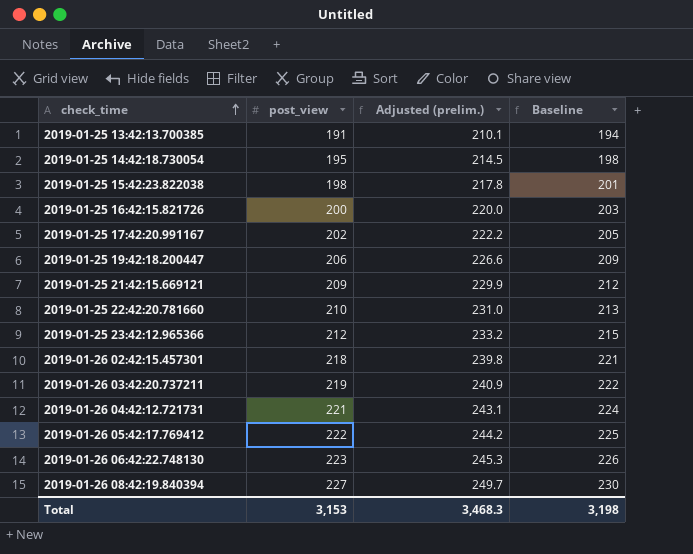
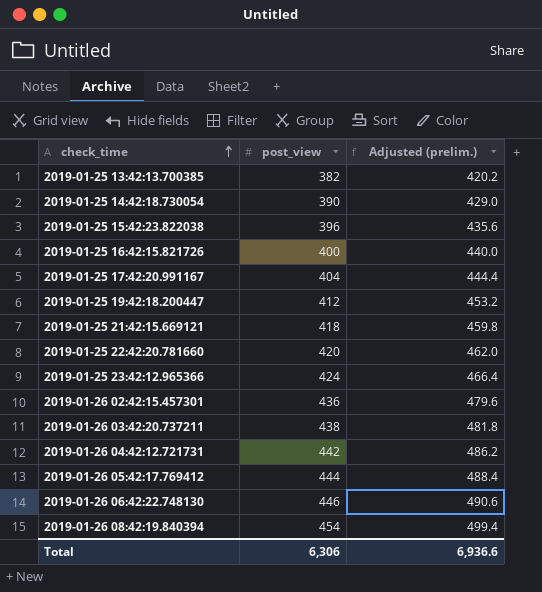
column Baseline | formula: [post_view] + 3 -> none
2019-01-25 13:42:13.700385 | post_view: 191 -> 382
2019-01-25 13:42:13.700385 | Adjusted (prelim.): 210.1 -> 420.2
2019-01-25 14:42:18.730054 | post_view: 195 -> 390
2019-01-25 14:42:18.730054 | Adjusted (prelim.): 214.5 -> 429.0
2019-01-25 15:42:23.822038 | post_view: 198 -> 396
2019-01-25 15:42:23.822038 | Adjusted (prelim.): 217.8 -> 435.6
2019-01-25 16:42:15.821726 | post_view: 200 -> 400
2019-01-25 16:42:15.821726 | Adjusted (prelim.): 220.0 -> 440.0
2019-01-25 17:42:20.991167 | post_view: 202 -> 404
2019-01-25 17:42:20.991167 | Adjusted (prelim.): 222.2 -> 444.4
2019-01-25 19:42:18.200447 | post_view: 206 -> 412
2019-01-25 19:42:18.200447 | Adjusted (prelim.): 226.6 -> 453.2
2019-01-25 21:42:15.669121 | post_view: 209 -> 418
2019-01-25 21:42:15.669121 | Adjusted (prelim.): 229.9 -> 459.8
2019-01-25 22:42:20.781660 | post_view: 210 -> 420
2019-01-25 22:42:20.781660 | Adjusted (prelim.): 231.0 -> 462.0
2019-01-25 23:42:12.965366 | post_view: 212 -> 424
2019-01-25 23:42:12.965366 | Adjusted (prelim.): 233.2 -> 466.4
2019-01-26 02:42:15.457301 | post_view: 218 -> 436
2019-01-26 02:42:15.457301 | Adjusted (prelim.): 239.8 -> 479.6
2019-01-26 03:42:20.737211 | post_view: 219 -> 438
2019-01-26 03:42:20.737211 | Adjusted (prelim.): 240.9 -> 481.8
2019-01-26 04:42:12.721731 | post_view: 221 -> 442
2019-01-26 04:42:12.721731 | Adjusted (prelim.): 243.1 -> 486.2
2019-01-26 05:42:17.769412 | post_view: 222 -> 444
2019-01-26 05:42:17.769412 | Adjusted (prelim.): 244.2 -> 488.4
2019-01-26 06:42:22.748130 | post_view: 223 -> 446
2019-01-26 06:42:22.748130 | Adjusted (prelim.): 245.3 -> 490.6
2019-01-26 08:42:19.840394 | post_view: 227 -> 454
2019-01-26 08:42:19.840394 | Adjusted (prelim.): 249.7 -> 499.4
Total | post_view: 3,153 -> 6,306
Total | Adjusted (prelim.): 3,468.3 -> 6,936.6

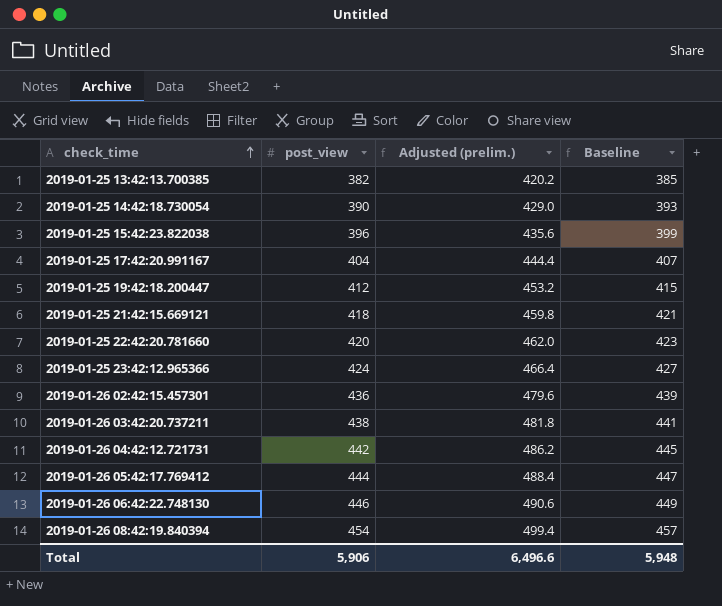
column Baseline | formula: none -> [post_view] + 3
row 2019-01-25 16:42:15.821726: 400 | 440.0 -> none
Total | post_view: 6,306 -> 5,906
Total | Adjusted (prelim.): 6,936.6 -> 6,496.6

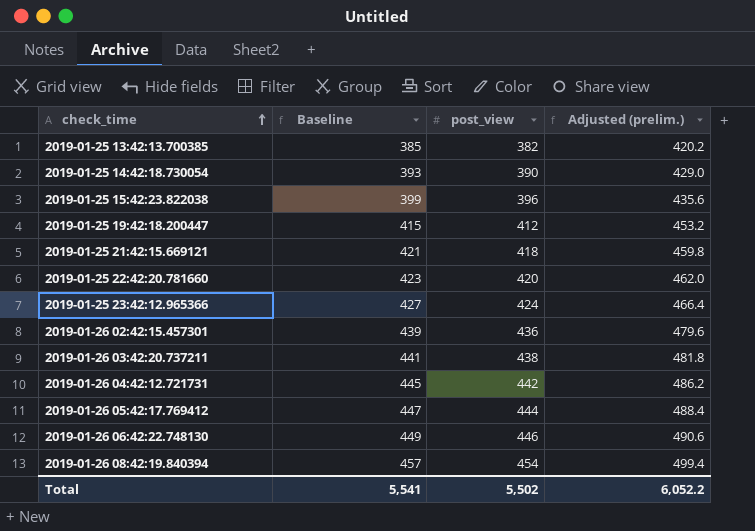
column Baseline | position: 4 -> 2
row 2019-01-25 17:42:20.991167: 404 | 444.4 | 407 -> none
Total | Baseline: 5,948 -> 5,541
Total | post_view: 5,906 -> 5,502
Total | Adjusted (prelim.): 6,496.6 -> 6,052.2

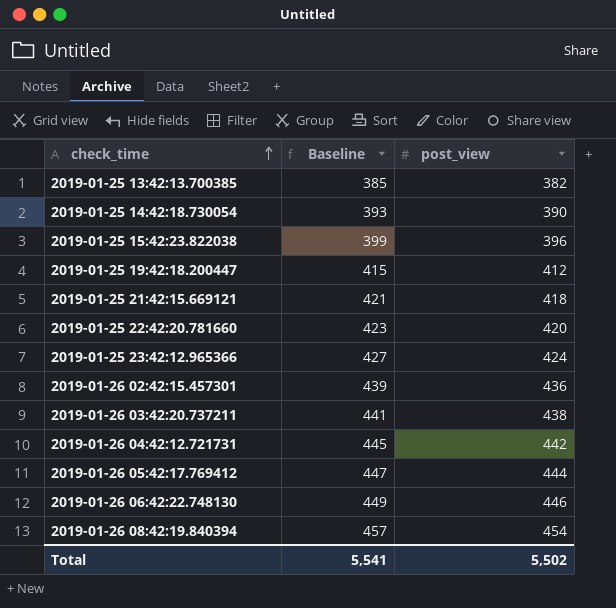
column Adjusted (prelim.) | formula: [post_view] * 1.1 -> none

